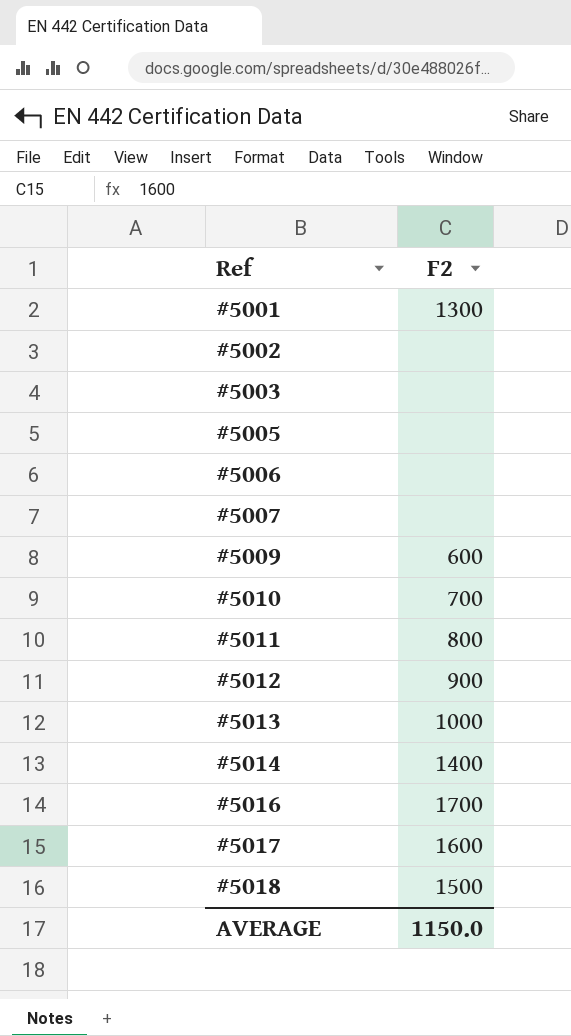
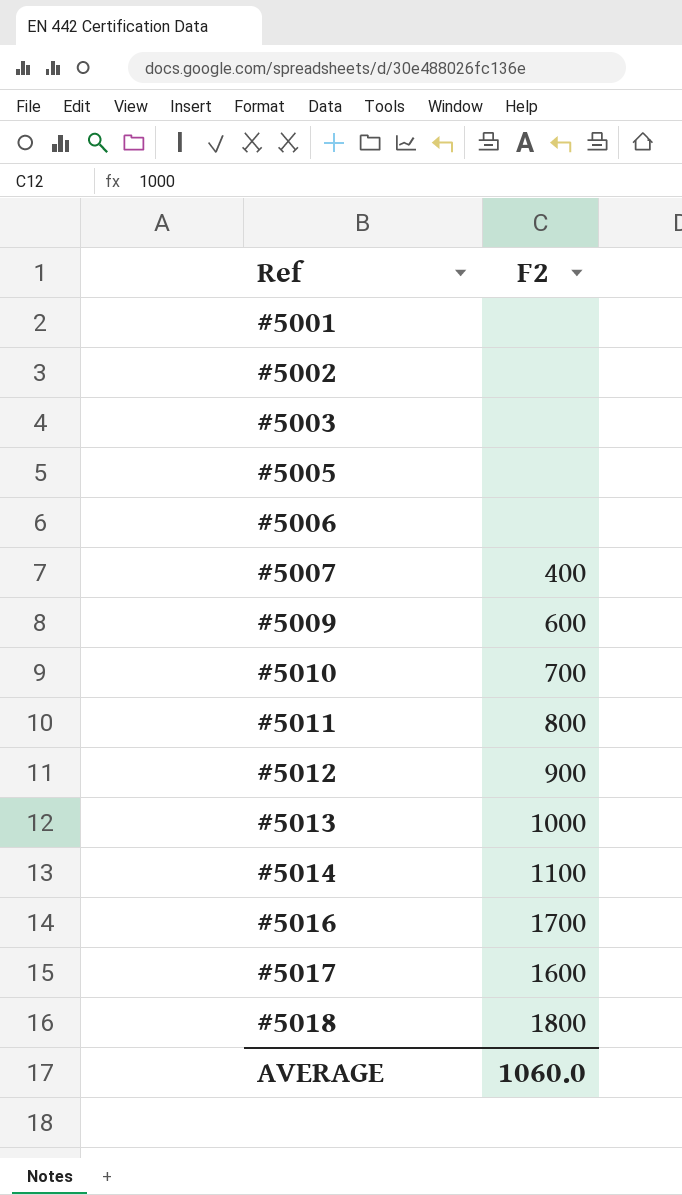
#5001 | F2: 1300 -> none
#5007 | F2: none -> 400
#5014 | F2: 1400 -> 1100
#5018 | F2: 1500 -> 1800
AVERAGE | F2: 1150.0 -> 1060.0

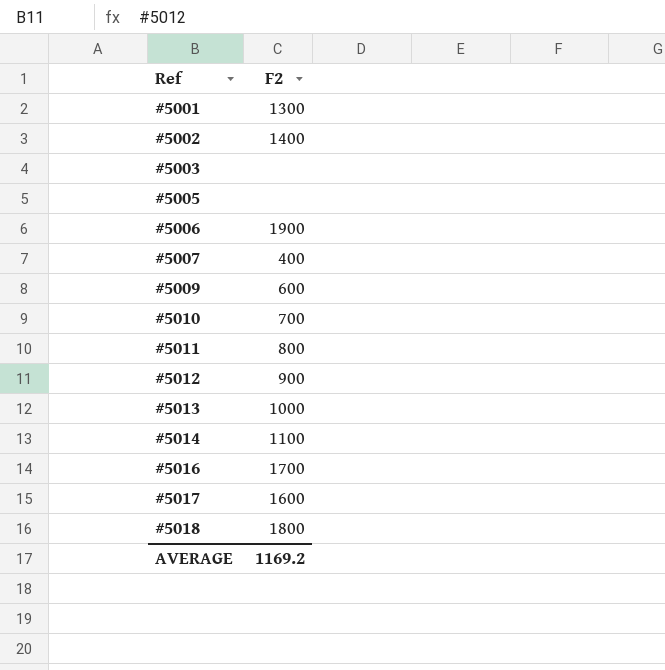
#5001 | F2: none -> 1300
#5002 | F2: none -> 1400
#5006 | F2: none -> 1900
AVERAGE | F2: 1060.0 -> 1169.2

